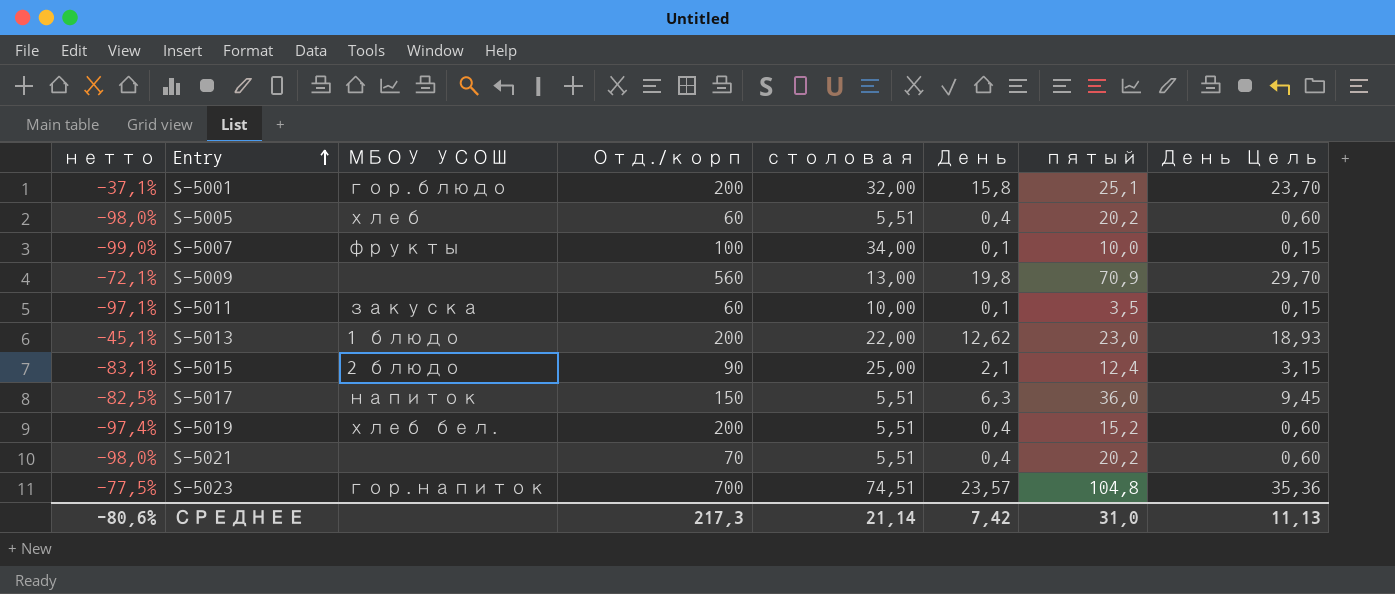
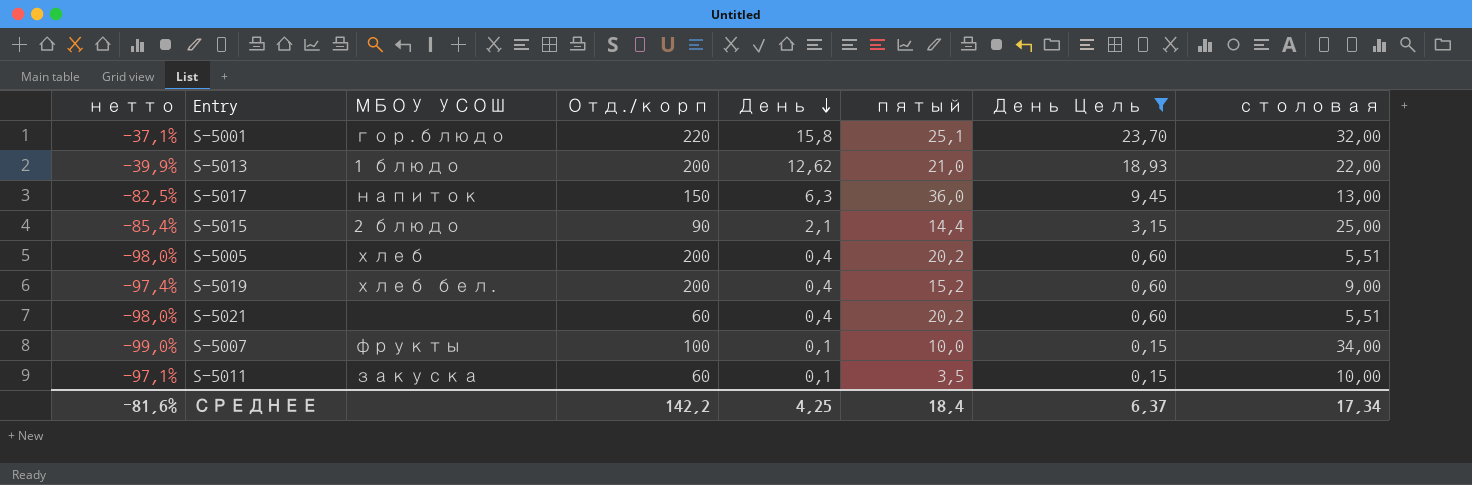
filter: none -> День Цель <= 23,70
row order: Entry ascending -> День descending
column столовая | position: 5 -> 8
S-5001 | Отд./корп: 200 -> 220
S-5013 | нетто: -45,1% -> -39,9%
S-5013 | пятый: 23,0 -> 21,0
S-5017 | столовая: 5,51 -> 13,00
S-5015 | нетто: -83,1% -> -85,4%
S-5015 | пятый: 12,4 -> 14,4
S-5005 | Отд./корп: 60 -> 200
S-5019 | столовая: 5,51 -> 9,00
S-5021 | Отд./корп: 70 -> 60
СРЕДНЕЕ | нетто: -80,6% -> -81,6%
СРЕДНЕЕ | Отд./корп: 217,3 -> 142,2
СРЕДНЕЕ | День: 7,42 -> 4,25
СРЕДНЕЕ | пятый: 31,0 -> 18,4
СРЕДНЕЕ | День Цель: 11,13 -> 6,37
СРЕДНЕЕ | столовая: 21,14 -> 17,34

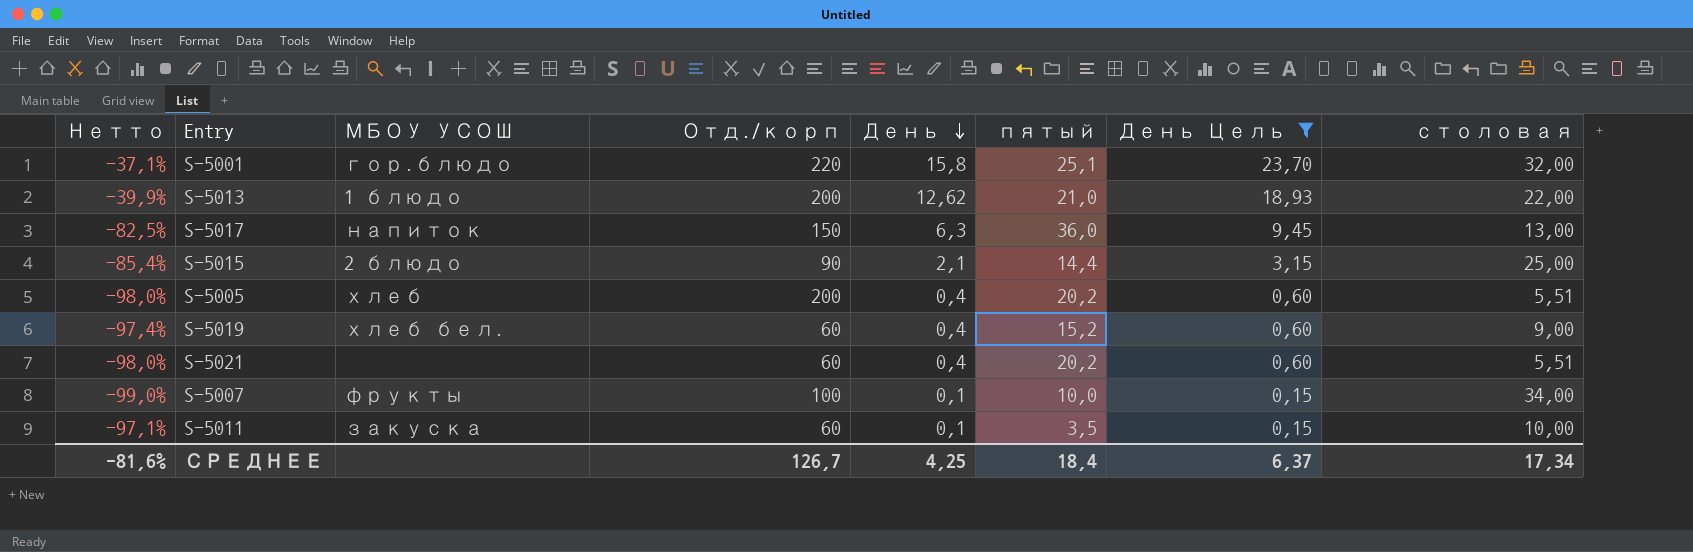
column name: нетто -> Нетто
S-5019 | Отд./корп: 200 -> 60
СРЕДНЕЕ | Отд./корп: 142,2 -> 126,7

